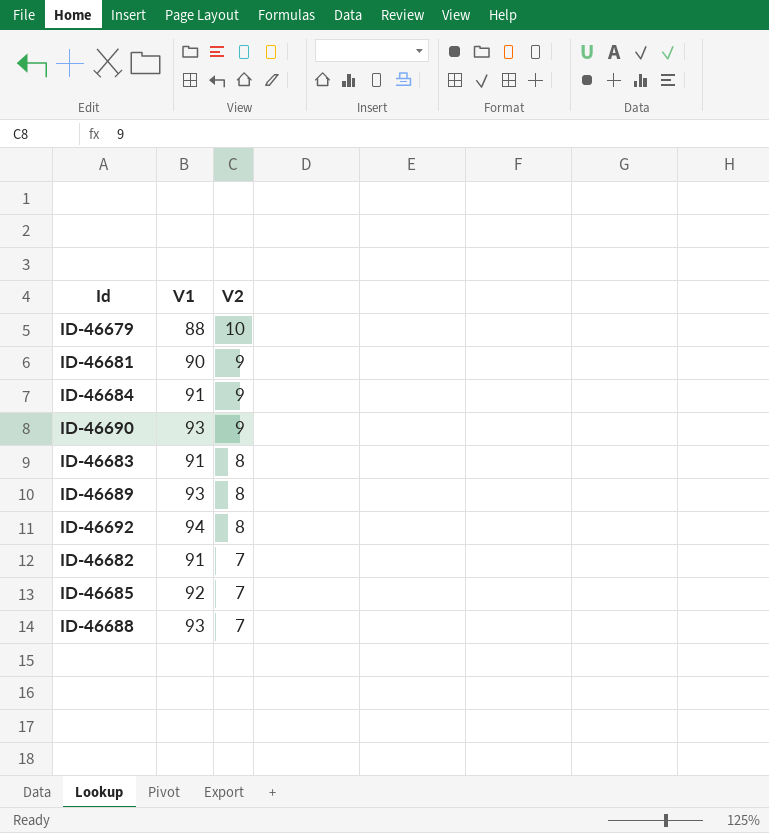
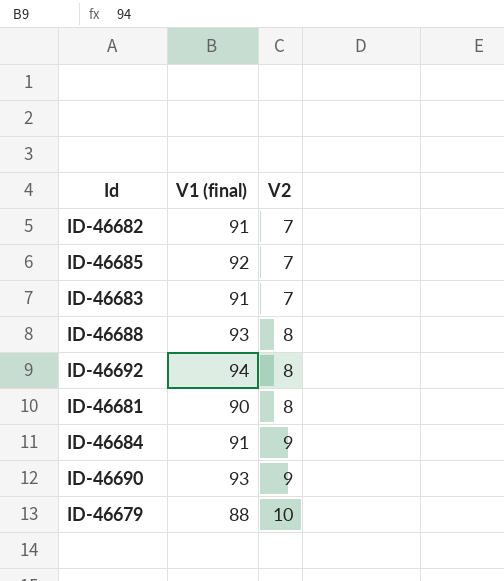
row order: V2 descending -> V2 ascending
column name: V1 -> V1 (final)
row ID-46689: 93 | 8 -> none
ID-46683 | V2: 8 -> 7
ID-46688 | V2: 7 -> 8
ID-46681 | V2: 9 -> 8

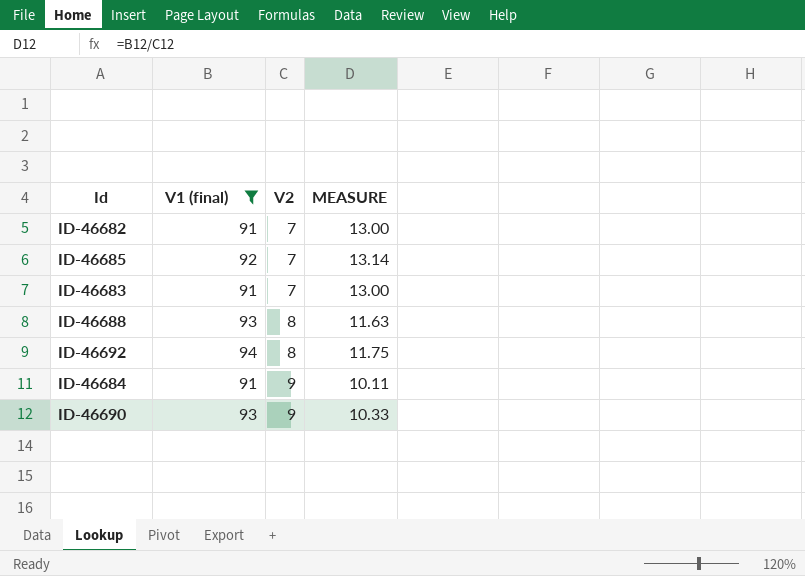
filter: none -> V1 (final) >= 91
column MEASURE | formula: none -> [V1 (final)] / [V2]

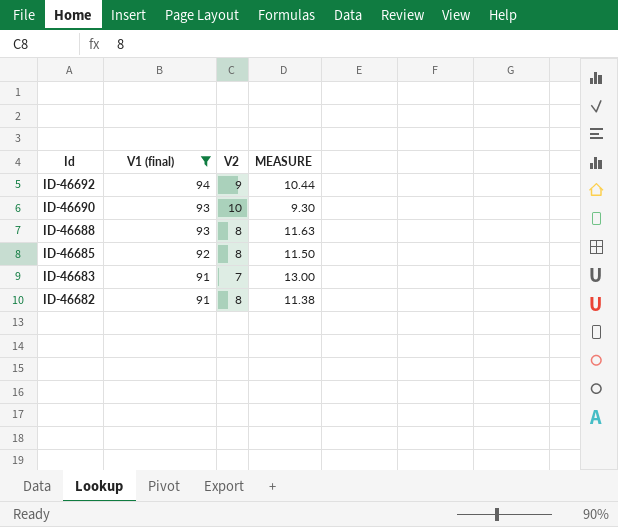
row order: V2 ascending -> Id descending
row ID-46684: 91 | 9 | 10.11 -> none
ID-46692 | V2: 8 -> 9
ID-46692 | MEASURE: 11.75 -> 10.44
ID-46690 | V2: 9 -> 10
ID-46690 | MEASURE: 10.33 -> 9.30
ID-46685 | V2: 7 -> 8
ID-46685 | MEASURE: 13.14 -> 11.50
ID-46682 | V2: 7 -> 8
ID-46682 | MEASURE: 13.00 -> 11.38

